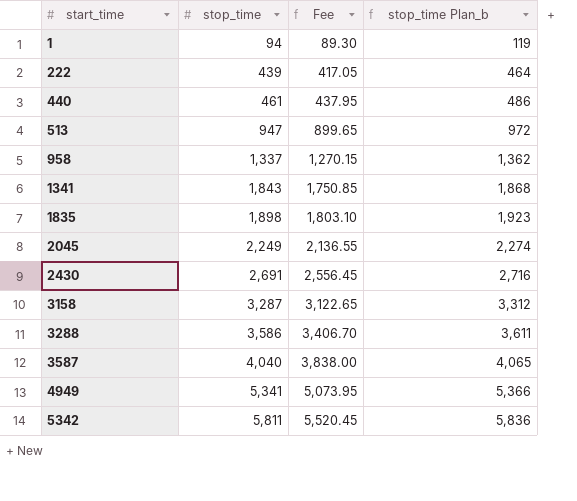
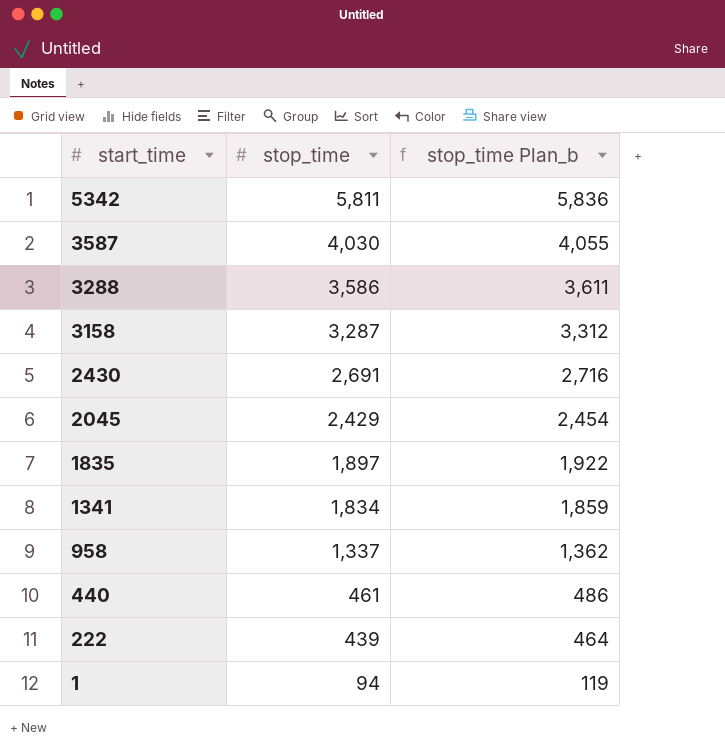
row order: start_time ascending -> start_time descending
column Fee | formula: [stop_time] * 0.95 -> none
row 513: 947 | 899.65 | 972 -> none
row 4949: 5,341 | 5,073.95 | 5,366 -> none
3587 | stop_time: 4,040 -> 4,030
3587 | stop_time Plan_b: 4,065 -> 4,055
2045 | stop_time: 2,249 -> 2,429
2045 | stop_time Plan_b: 2,274 -> 2,454
1835 | stop_time: 1,898 -> 1,897
1835 | stop_time Plan_b: 1,923 -> 1,922
1341 | stop_time: 1,843 -> 1,834
1341 | stop_time Plan_b: 1,868 -> 1,859

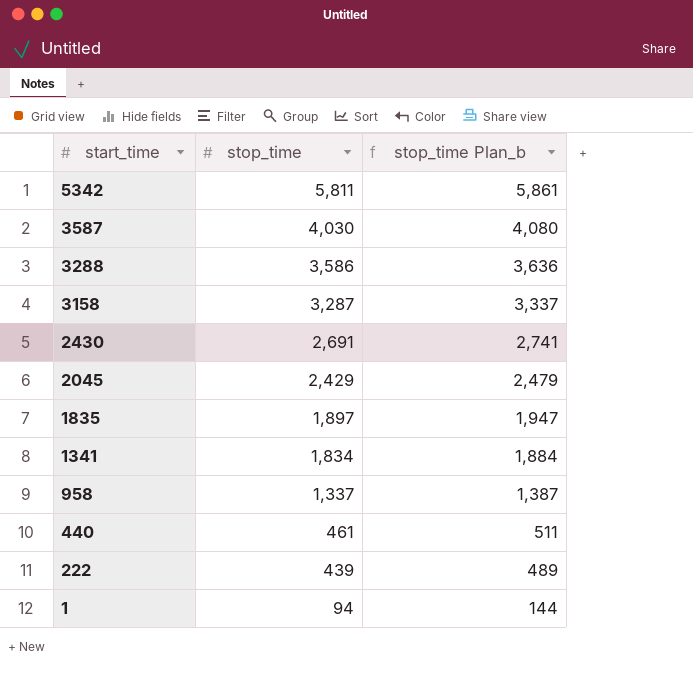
column stop_time Plan_b | formula: [stop_time] + 25 -> [stop_time] + 50

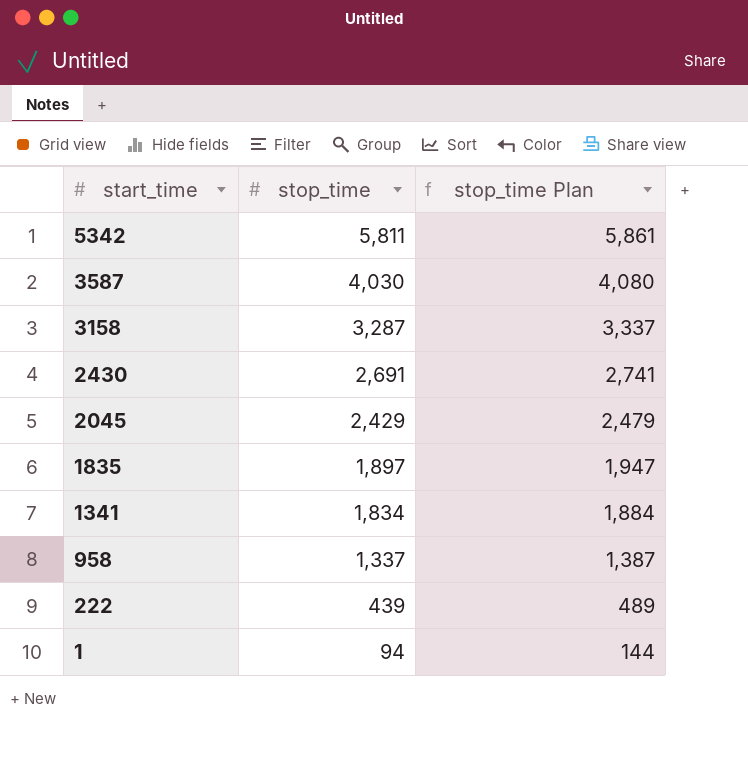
column name: stop_time Plan_b -> stop_time Plan
row 3288: 3,586 | 3,636 -> none
row 440: 461 | 511 -> none

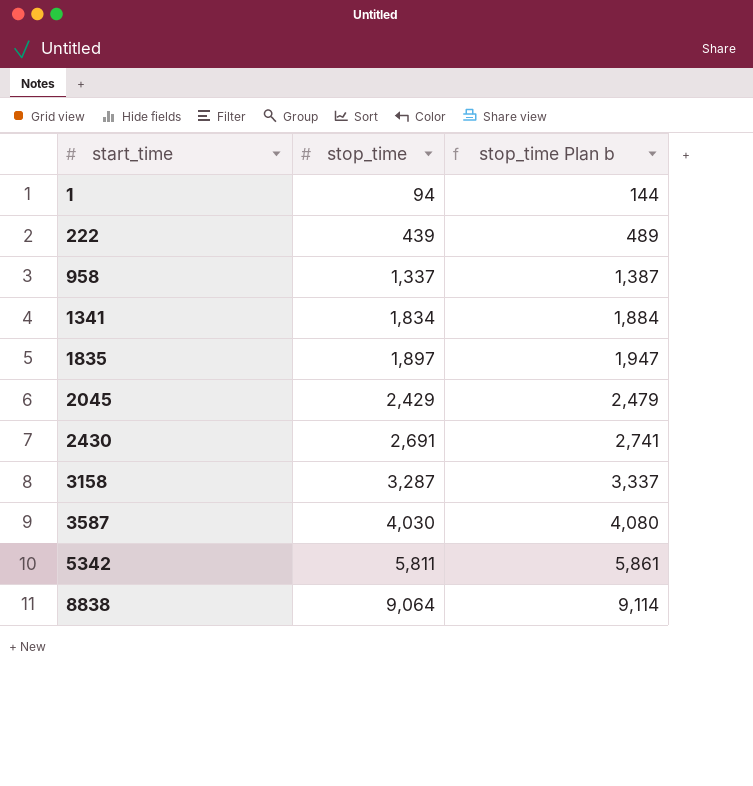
row order: start_time descending -> start_time ascending
column name: stop_time Plan -> stop_time Plan b
row 8838: none -> 9,064 | 9,114

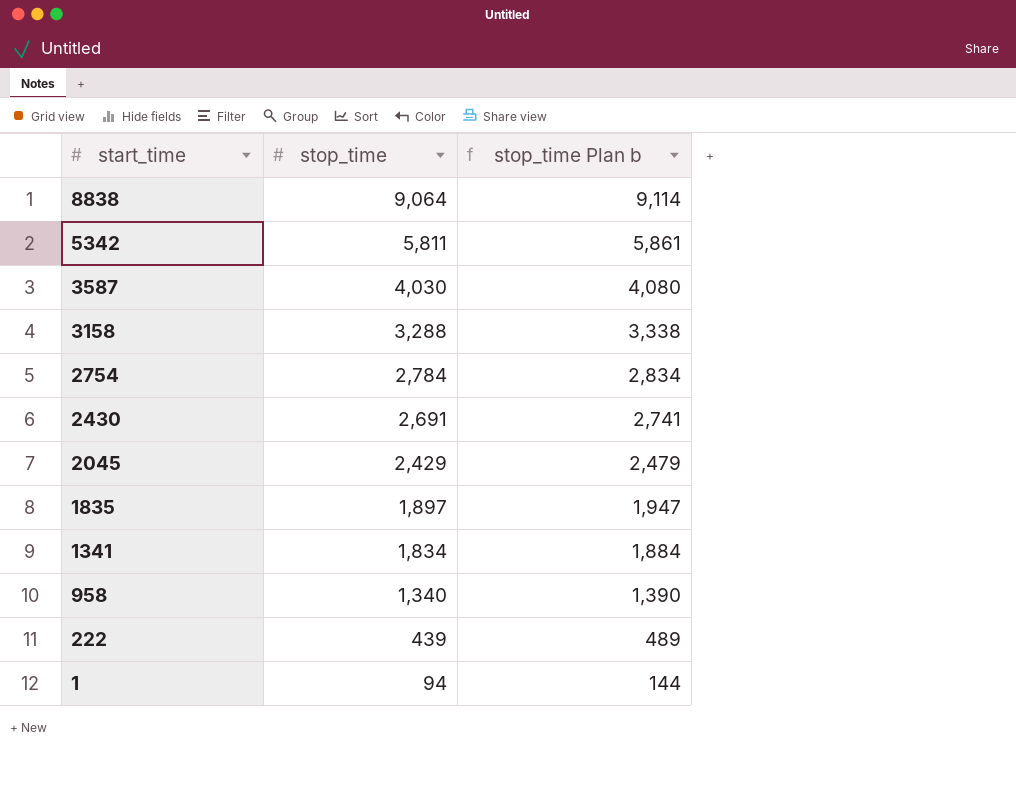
row order: start_time ascending -> start_time descending
3158 | stop_time: 3,287 -> 3,288
3158 | stop_time Plan b: 3,337 -> 3,338
row 2754: none -> 2,784 | 2,834
958 | stop_time: 1,337 -> 1,340
958 | stop_time Plan b: 1,387 -> 1,390

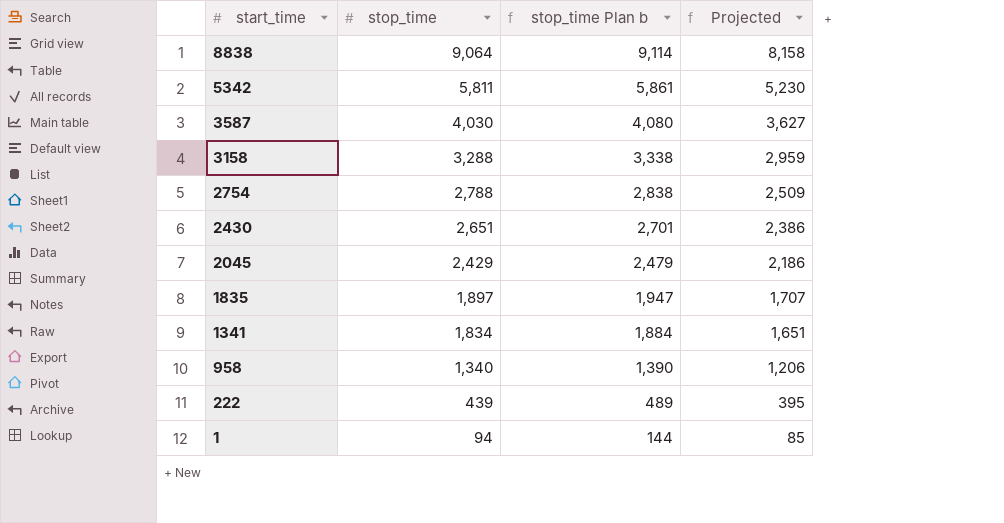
column Projected | formula: none -> [stop_time] * 0.9
2754 | stop_time: 2,784 -> 2,788
2754 | stop_time Plan b: 2,834 -> 2,838
2430 | stop_time: 2,691 -> 2,651
2430 | stop_time Plan b: 2,741 -> 2,701

